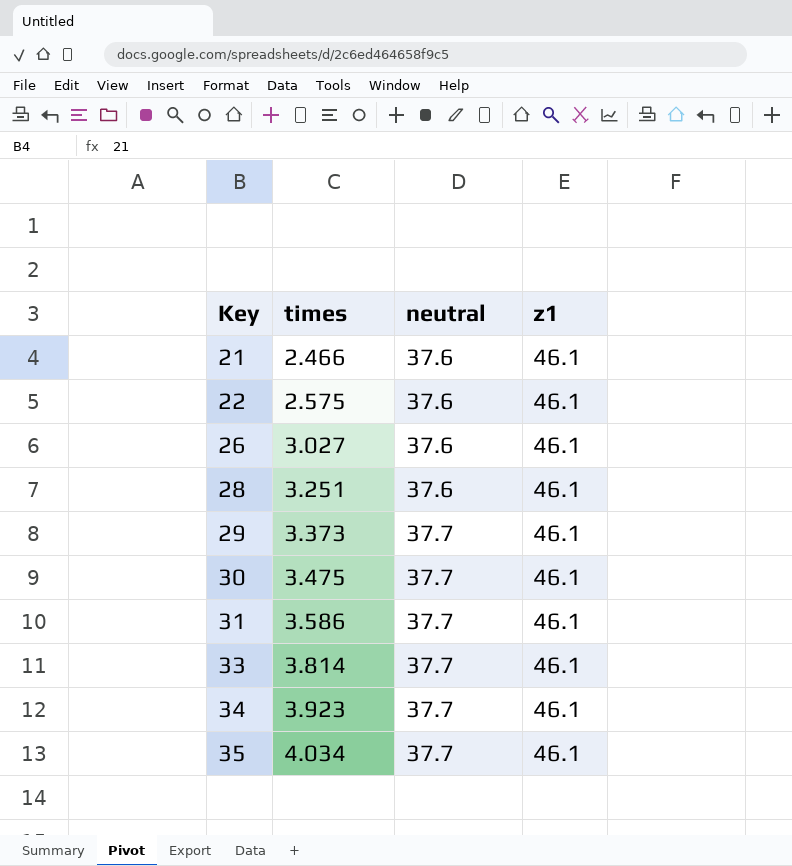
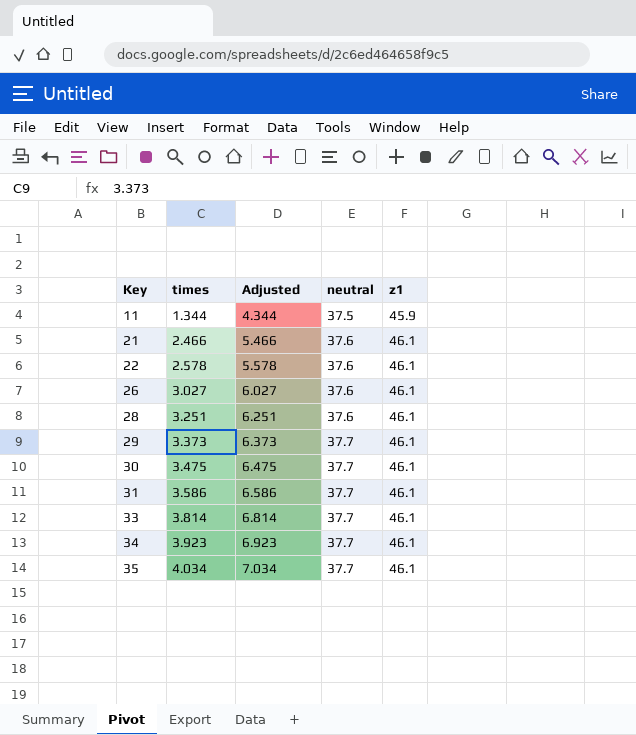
column Adjusted | formula: none -> [times] + 3
row 11: none -> 1.344 | 4.344 | 37.5 | 45.9
22 | times: 2.575 -> 2.578

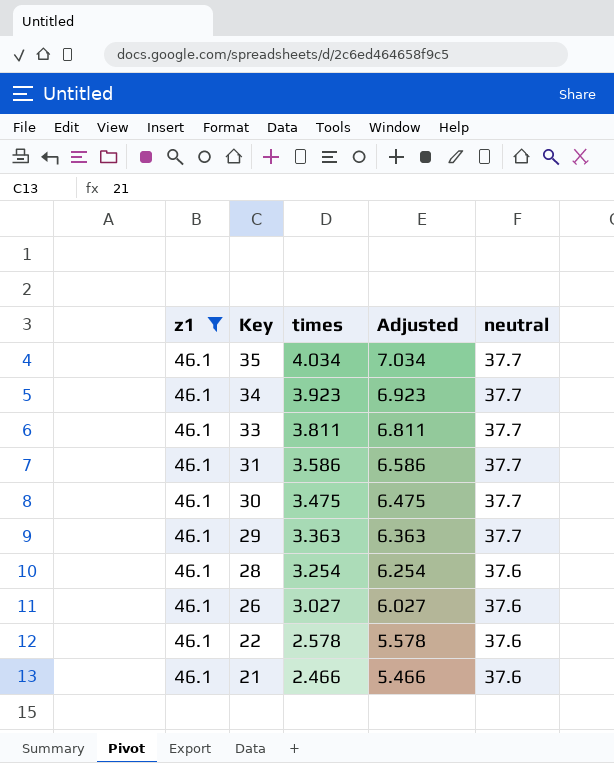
filter: none -> z1 = 46.1
row order: Key ascending -> Key descending
column z1 | position: 5 -> 1
33 | times: 3.814 -> 3.811
33 | Adjusted: 6.814 -> 6.811
29 | times: 3.373 -> 3.363
29 | Adjusted: 6.373 -> 6.363
28 | times: 3.251 -> 3.254
28 | Adjusted: 6.251 -> 6.254

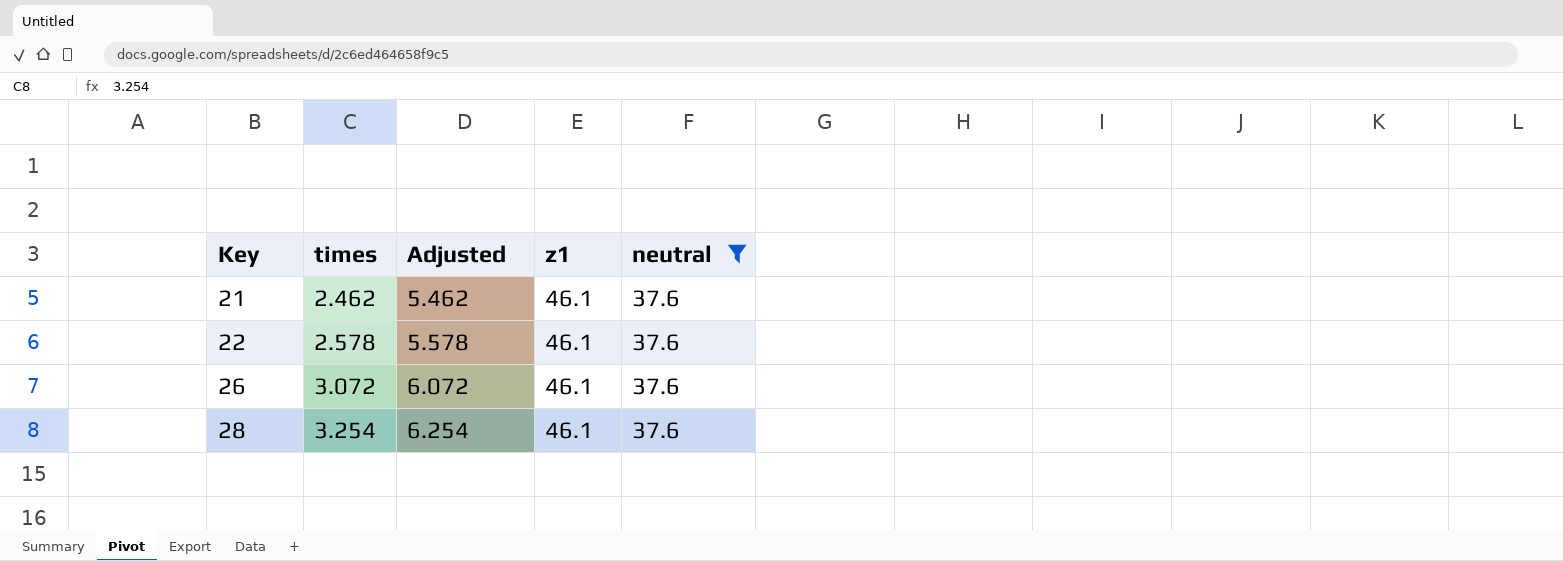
filter: z1 = 46.1 -> neutral = 37.6
row order: Key descending -> Key ascending
column z1 | position: 1 -> 4
21 | times: 2.466 -> 2.462
21 | Adjusted: 5.466 -> 5.462
26 | times: 3.027 -> 3.072
26 | Adjusted: 6.027 -> 6.072

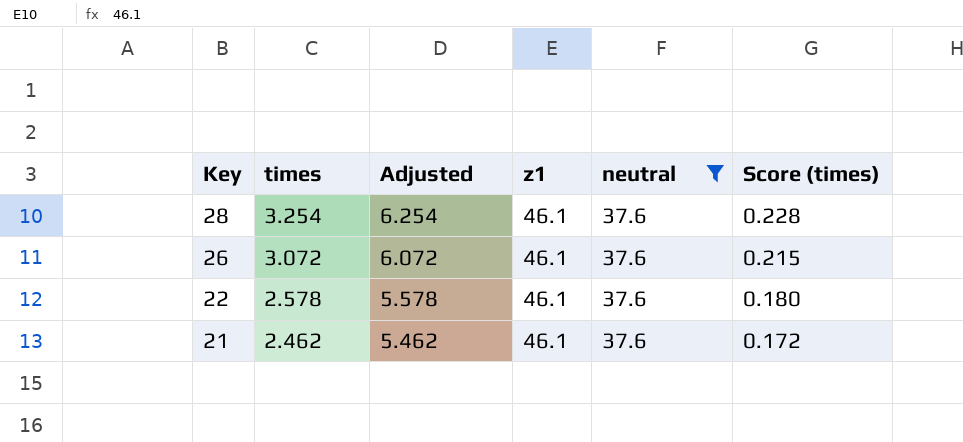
row order: Key ascending -> Key descending
column Score (times) | formula: none -> [times] * 0.07

